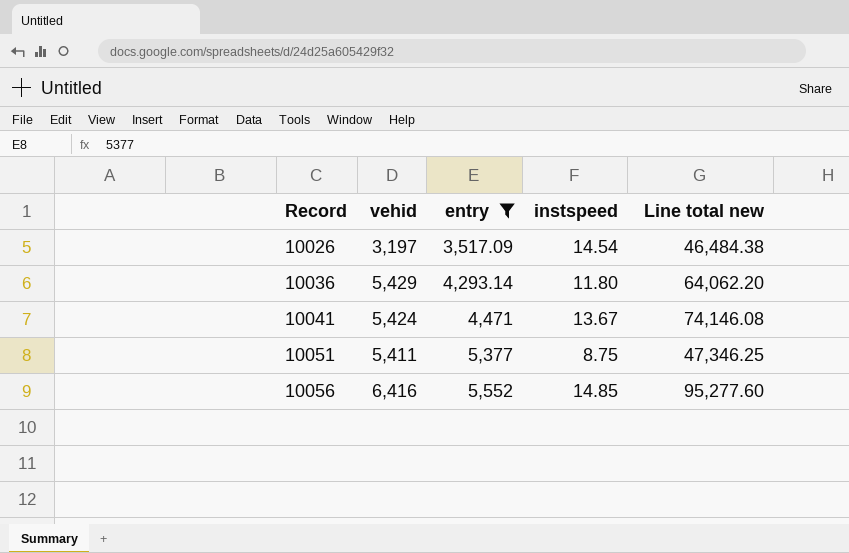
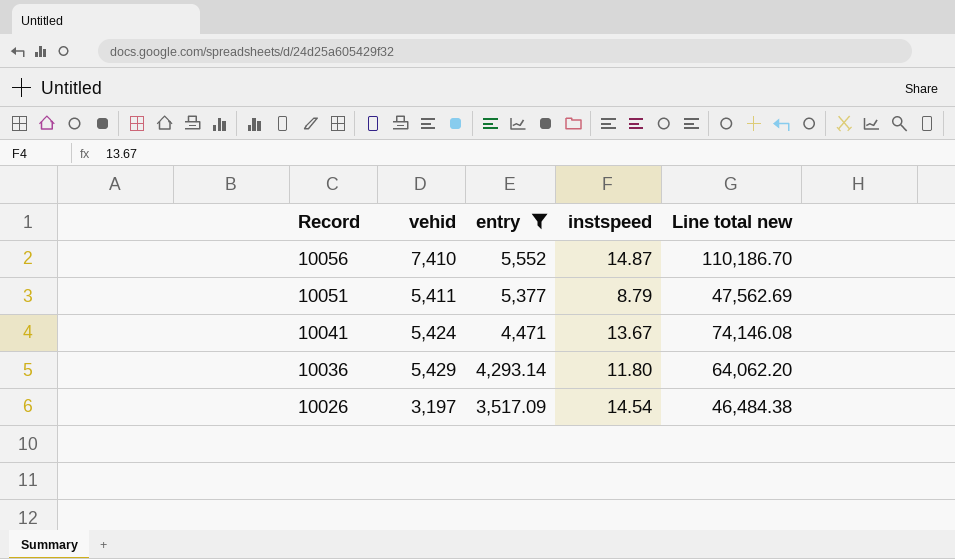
row order: Record ascending -> Record descending
10056 | vehid: 6,416 -> 7,410
10056 | instspeed: 14.85 -> 14.87
10056 | Line total new: 95,277.60 -> 110,186.70
10051 | instspeed: 8.75 -> 8.79
10051 | Line total new: 47,346.25 -> 47,562.69

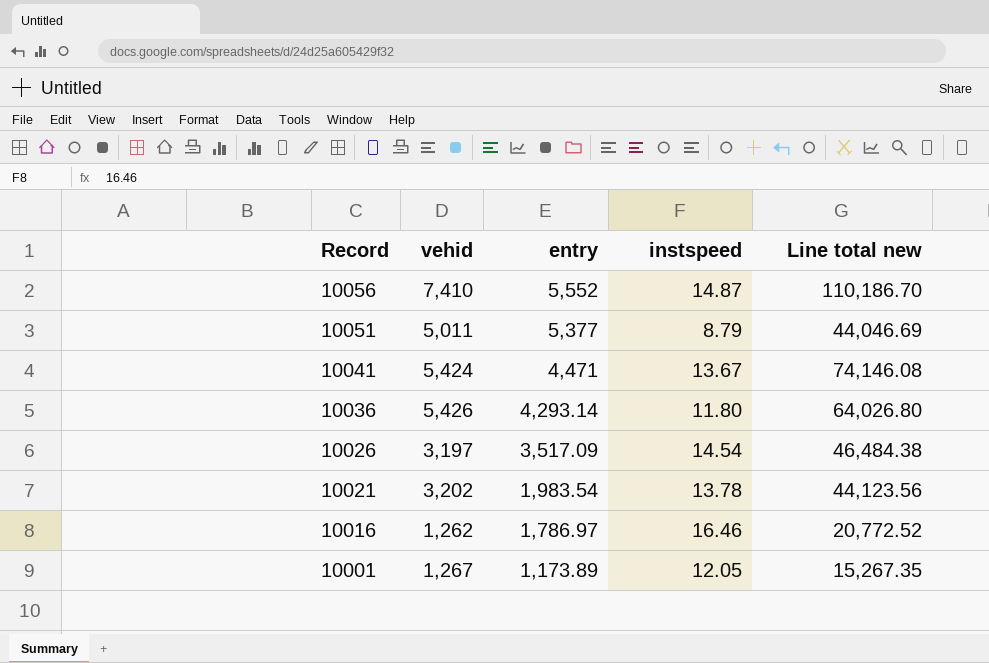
filter: entry >= 3,517.09 -> none
10051 | vehid: 5,411 -> 5,011
10051 | Line total new: 47,562.69 -> 44,046.69
10036 | vehid: 5,429 -> 5,426
10036 | Line total new: 64,062.20 -> 64,026.80

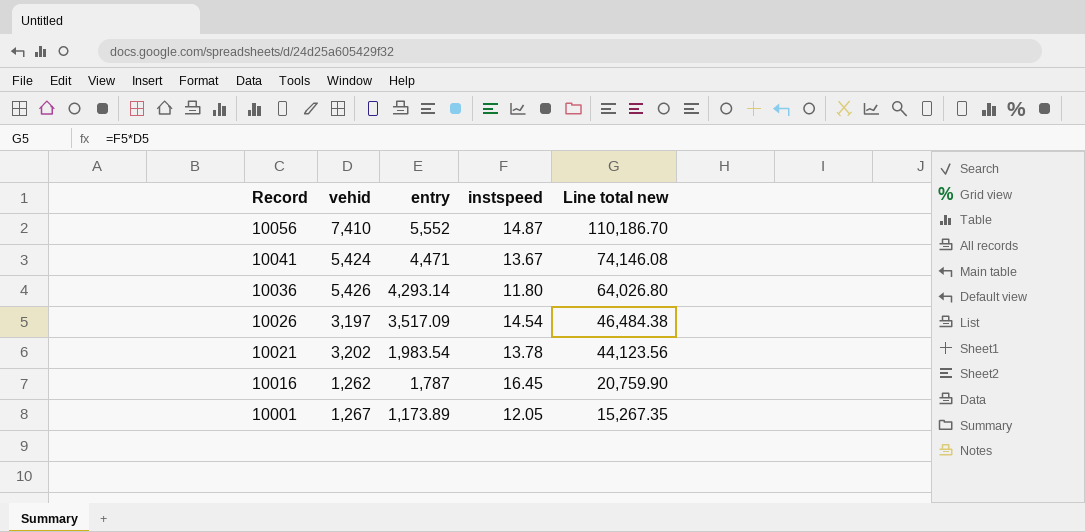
row 10051: 5,011 | 5,377 | 8.79 | 44,046.69 -> none
10016 | entry: 1,786.97 -> 1,787
10016 | instspeed: 16.46 -> 16.45
10016 | Line total new: 20,772.52 -> 20,759.90

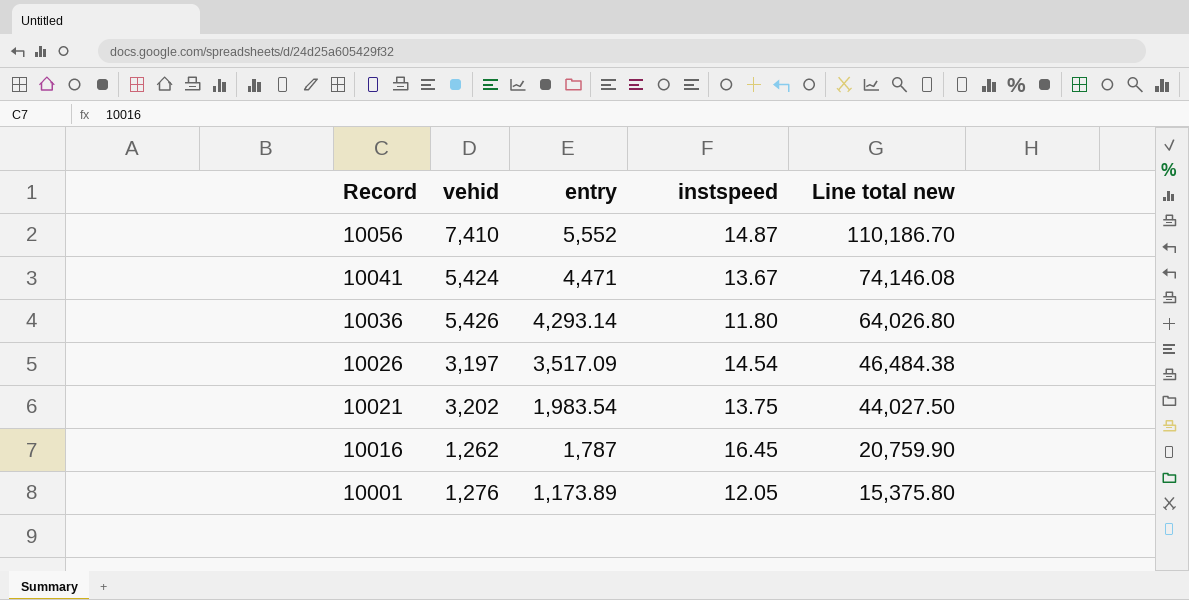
10021 | instspeed: 13.78 -> 13.75
10021 | Line total new: 44,123.56 -> 44,027.50
10001 | vehid: 1,267 -> 1,276
10001 | Line total new: 15,267.35 -> 15,375.80

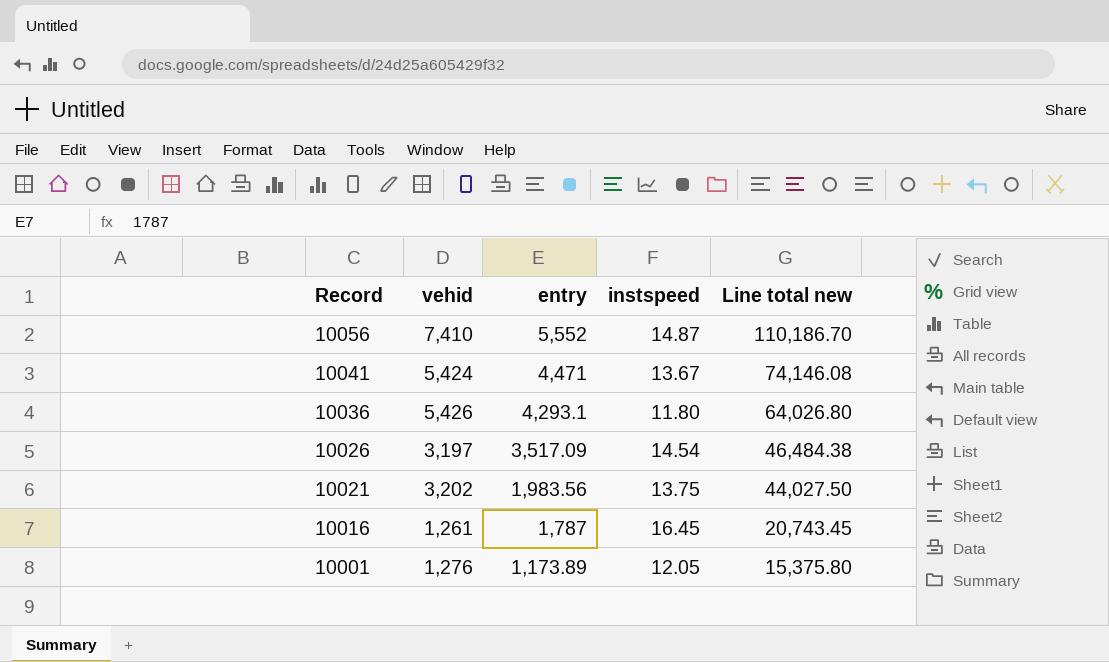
10036 | entry: 4,293.14 -> 4,293.1
10021 | entry: 1,983.54 -> 1,983.56
10016 | vehid: 1,262 -> 1,261
10016 | Line total new: 20,759.90 -> 20,743.45

